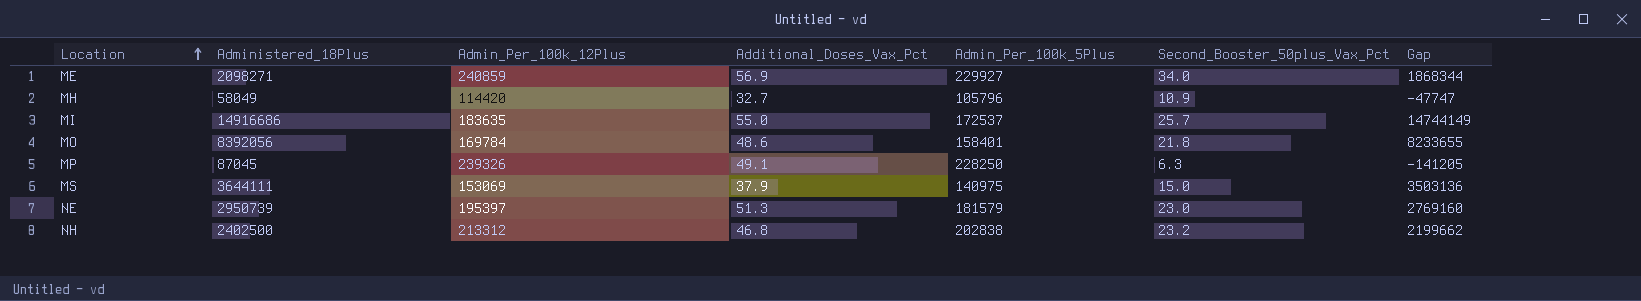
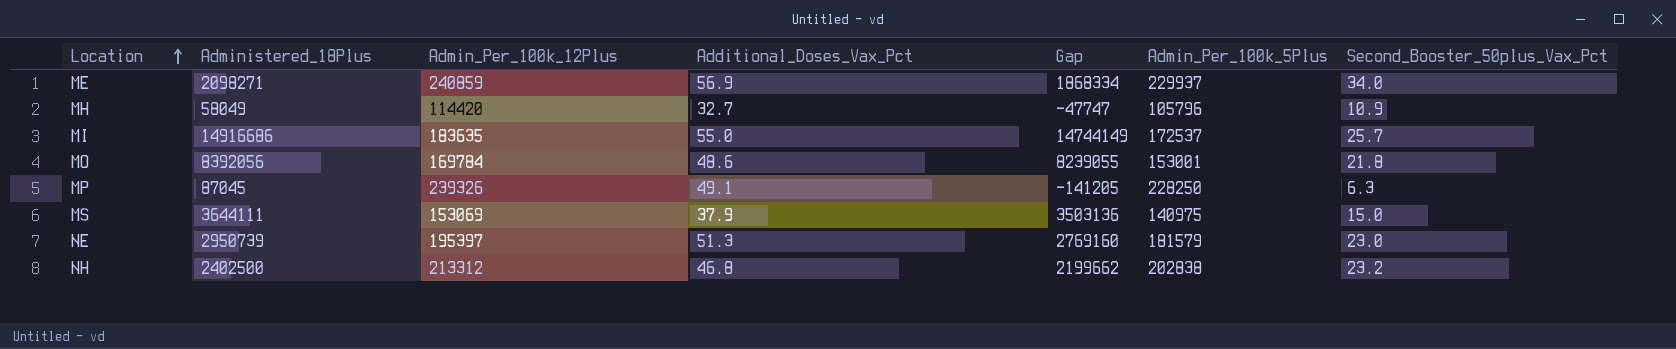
column Gap | position: 7 -> 5
ME | Gap: 1868344 -> 1868334
ME | Admin_Per_100k_5Plus: 229927 -> 229937
MO | Gap: 8233655 -> 8239055
MO | Admin_Per_100k_5Plus: 158401 -> 153001

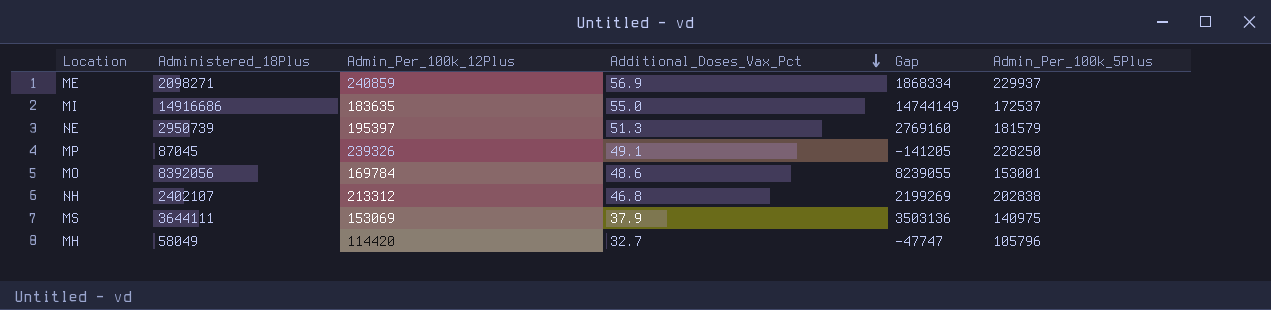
row order: Location ascending -> Additional_Doses_Vax_Pct descending
column Second_Booster_50plus_Vax_Pct | position: 7 -> none
NH | Administered_18Plus: 2402500 -> 2402107
NH | Gap: 2199662 -> 2199269

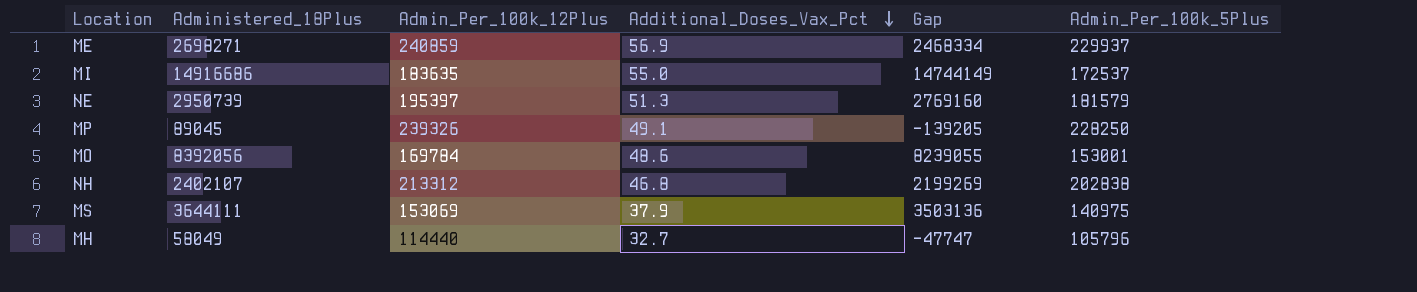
ME | Administered_18Plus: 2098271 -> 2698271
ME | Gap: 1868334 -> 2468334
MP | Administered_18Plus: 87045 -> 89045
MP | Gap: -141205 -> -139205
MH | Admin_Per_100k_12Plus: 114420 -> 114440

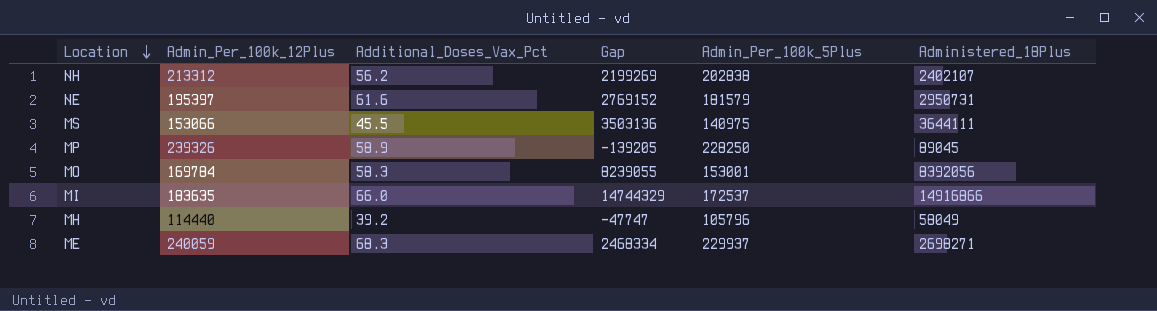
row order: Additional_Doses_Vax_Pct descending -> Location descending
column Administered_18Plus | position: 2 -> 6
NH | Additional_Doses_Vax_Pct: 46.8 -> 56.2
NE | Additional_Doses_Vax_Pct: 51.3 -> 61.6
NE | Gap: 2769160 -> 2769152
NE | Administered_18Plus: 2950739 -> 2950731
MS | Admin_Per_100k_12Plus: 153069 -> 153066
MS | Additional_Doses_Vax_Pct: 37.9 -> 45.5
MP | Additional_Doses_Vax_Pct: 49.1 -> 58.9
MO | Additional_Doses_Vax_Pct: 48.6 -> 58.3
MI | Additional_Doses_Vax_Pct: 55.0 -> 66.0
MI | Gap: 14744149 -> 14744329
MI | Administered_18Plus: 14916686 -> 14916866
MH | Additional_Doses_Vax_Pct: 32.7 -> 39.2
ME | Admin_Per_100k_12Plus: 240859 -> 240059
ME | Additional_Doses_Vax_Pct: 56.9 -> 68.3

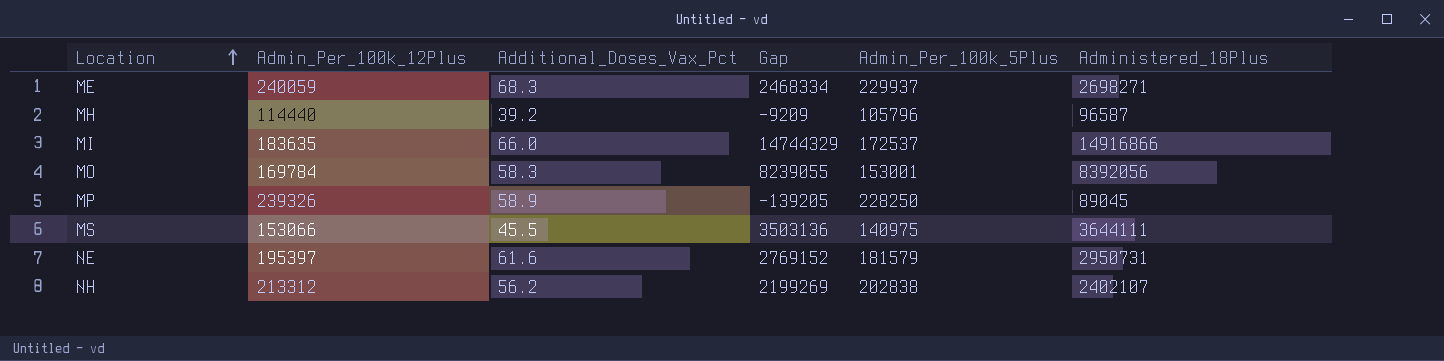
row order: Location descending -> Location ascending
MH | Gap: -47747 -> -9209
MH | Administered_18Plus: 58049 -> 96587

